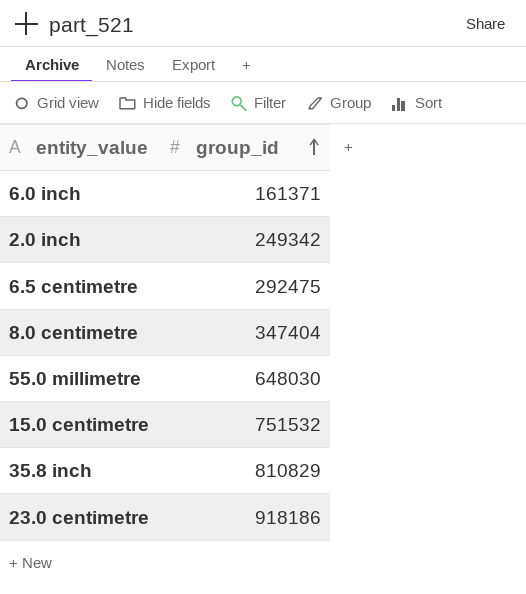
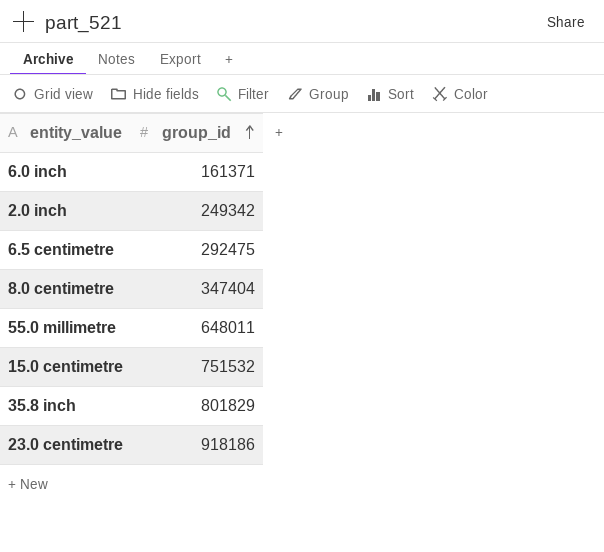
55.0 millimetre | group_id: 648030 -> 648011
35.8 inch | group_id: 810829 -> 801829

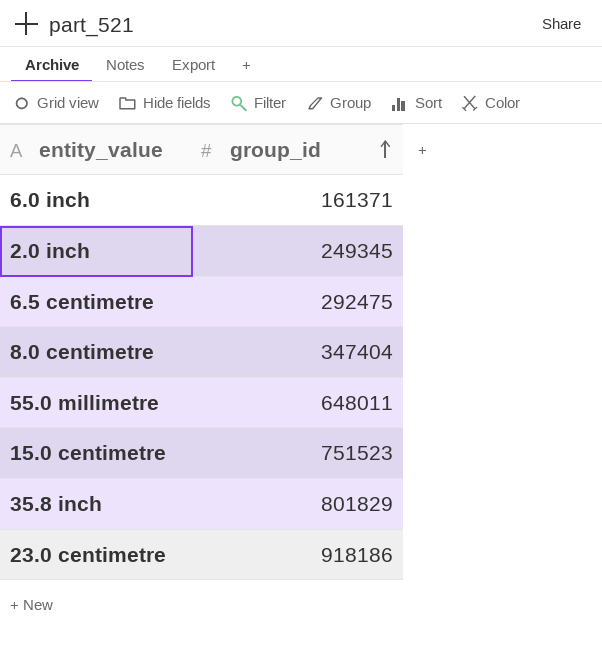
2.0 inch | group_id: 249342 -> 249345
15.0 centimetre | group_id: 751532 -> 751523

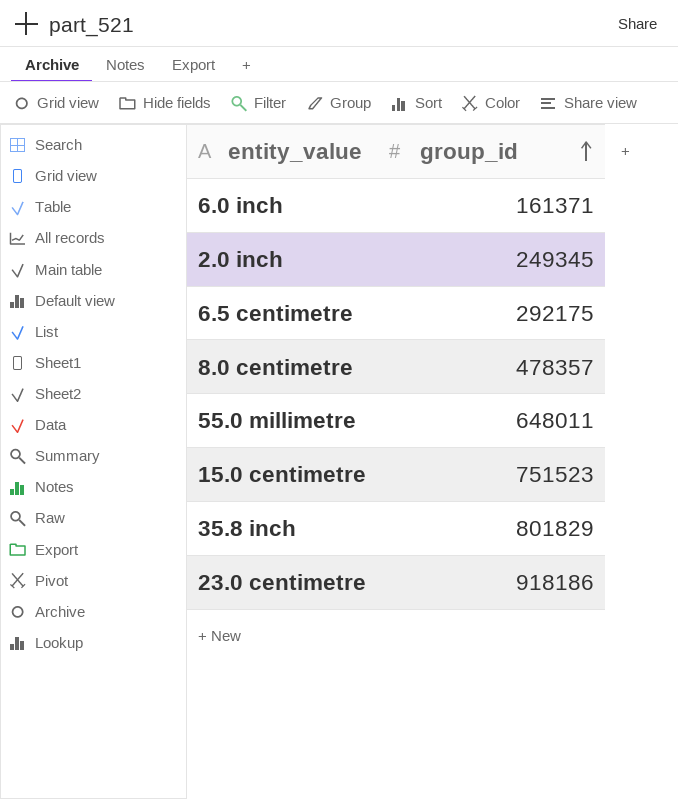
6.5 centimetre | group_id: 292475 -> 292175
8.0 centimetre | group_id: 347404 -> 478357

